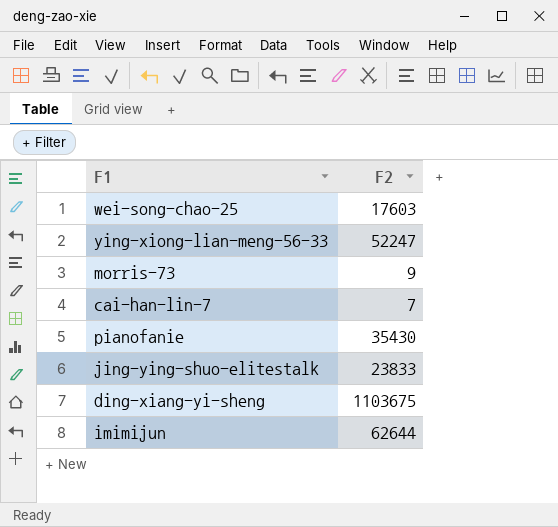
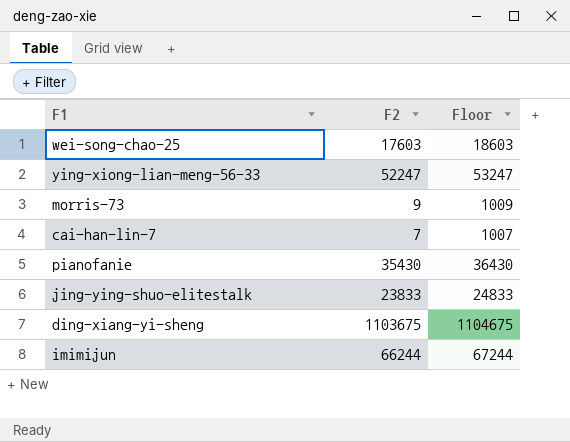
column Floor | formula: none -> [F2] + 1000
imimijun | F2: 62644 -> 66244

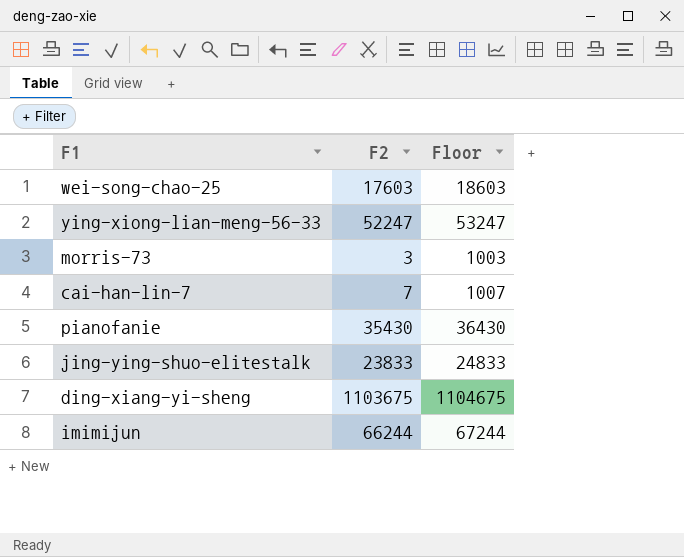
morris-73 | F2: 9 -> 3
morris-73 | Floor: 1009 -> 1003

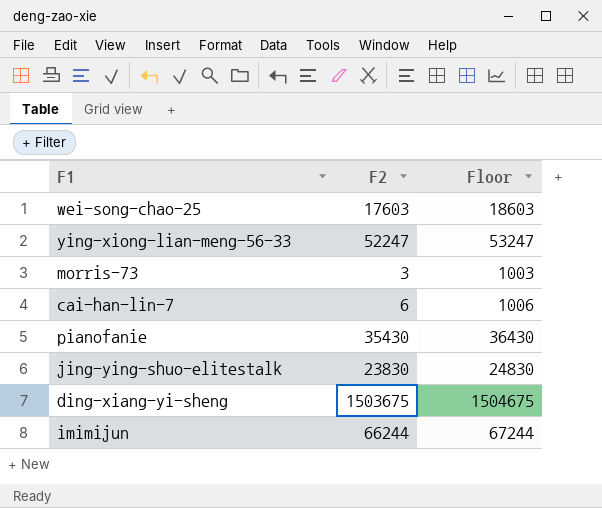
cai-han-lin-7 | F2: 7 -> 6
cai-han-lin-7 | Floor: 1007 -> 1006
jing-ying-shuo-elitestalk | F2: 23833 -> 23830
jing-ying-shuo-elitestalk | Floor: 24833 -> 24830
ding-xiang-yi-sheng | F2: 1103675 -> 1503675
ding-xiang-yi-sheng | Floor: 1104675 -> 1504675

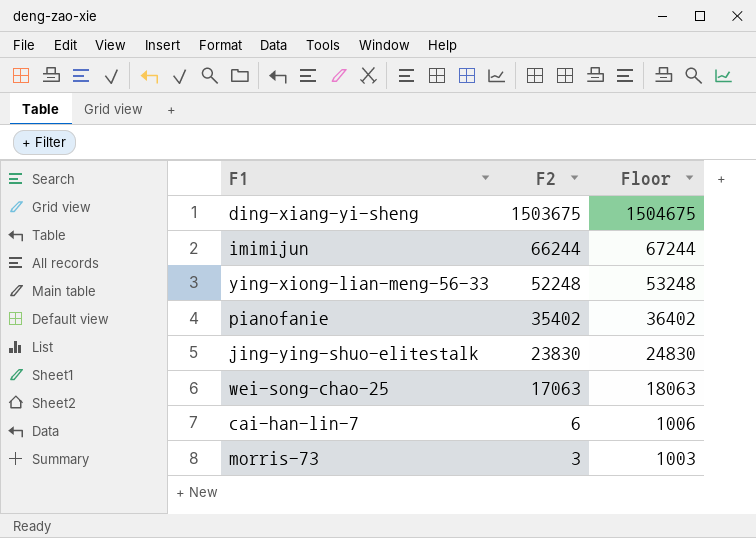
row order: none -> F2 descending
ying-xiong-lian-meng-56-33 | F2: 52247 -> 52248
ying-xiong-lian-meng-56-33 | Floor: 53247 -> 53248
pianofanie | F2: 35430 -> 35402
pianofanie | Floor: 36430 -> 36402
wei-song-chao-25 | F2: 17603 -> 17063
wei-song-chao-25 | Floor: 18603 -> 18063

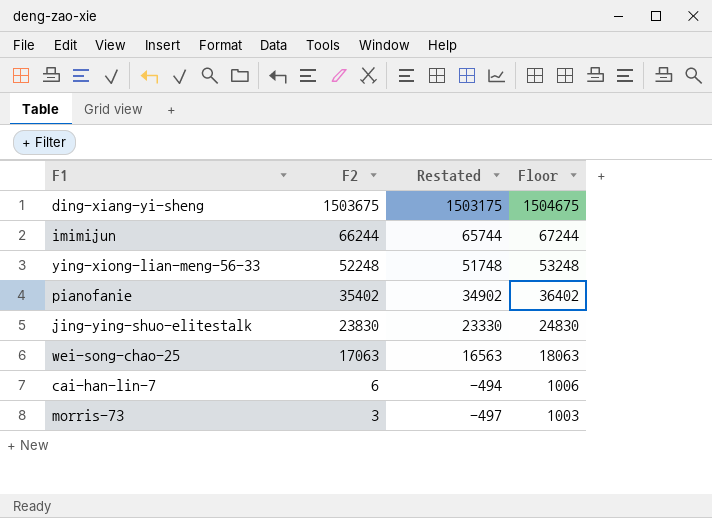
column Restated | formula: none -> [F2] - 500

